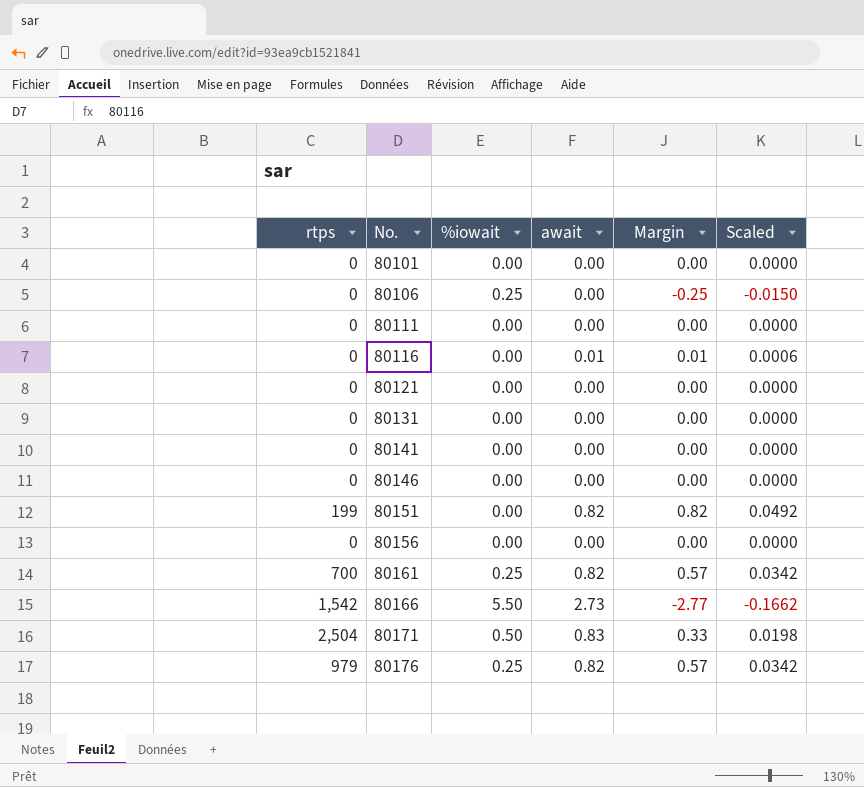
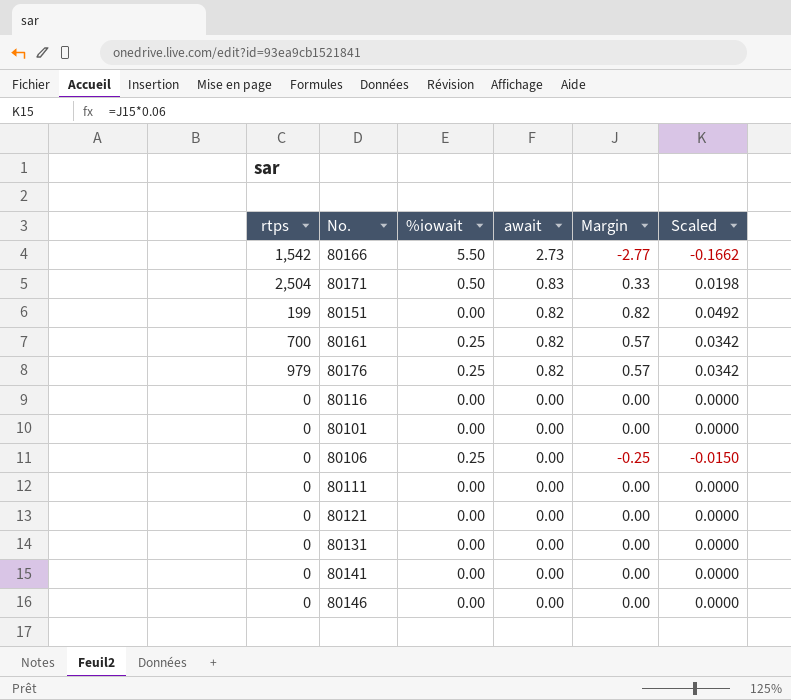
row order: No. ascending -> await descending
row 80156: 0 | 0.00 | 0.00 | 0.00 | 0.0000 -> none
80116 | await: 0.01 -> 0.00
80116 | Margin: 0.01 -> 0.00
80116 | Scaled: 0.0006 -> 0.0000

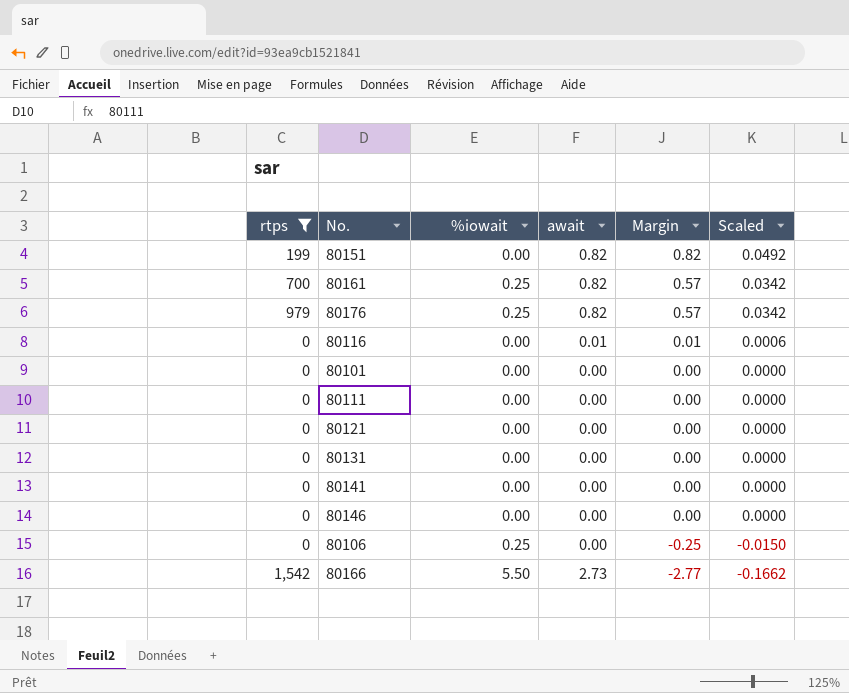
filter: none -> rtps != 2,504
row order: await descending -> Margin descending
80116 | await: 0.00 -> 0.01
80116 | Margin: 0.00 -> 0.01
80116 | Scaled: 0.0000 -> 0.0006

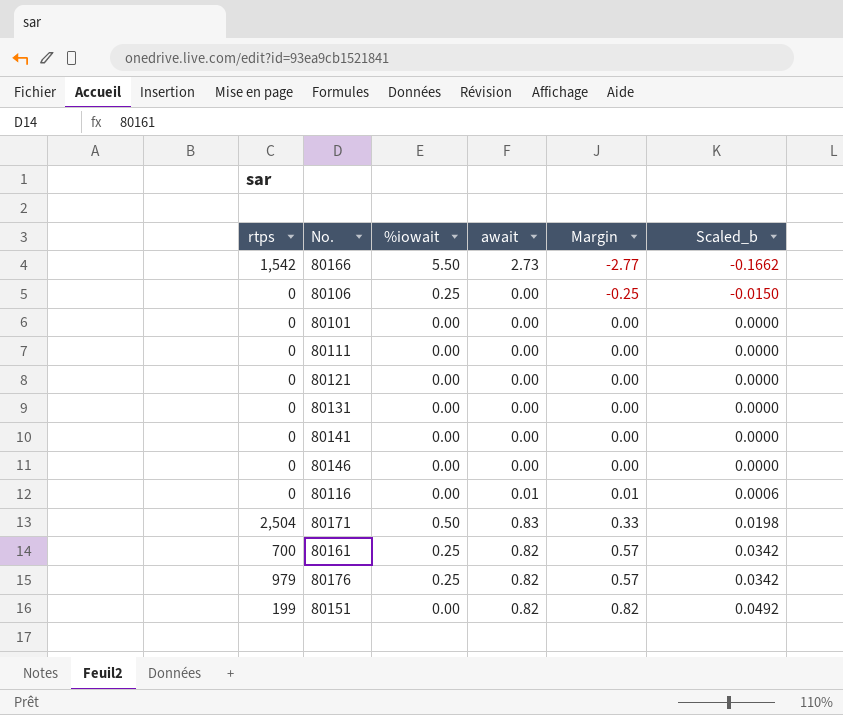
filter: rtps != 2,504 -> none
row order: Margin descending -> Margin ascending
column name: Scaled -> Scaled_b

